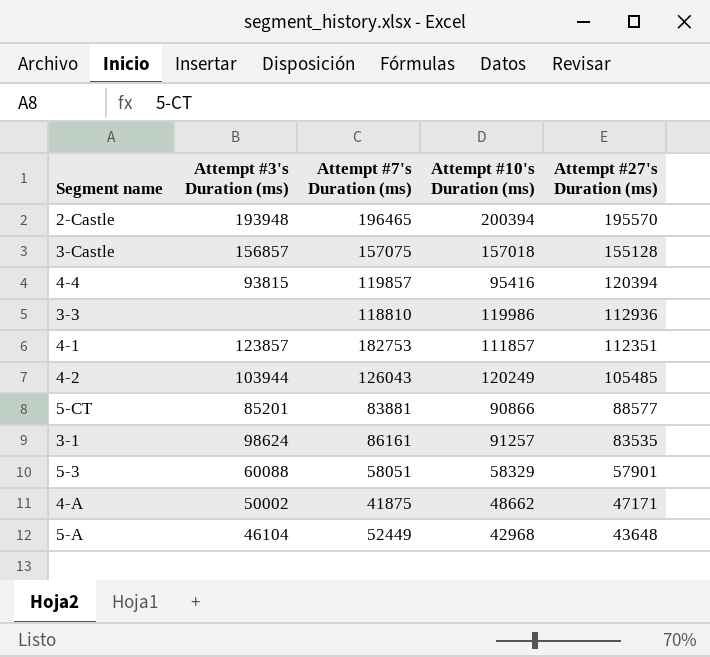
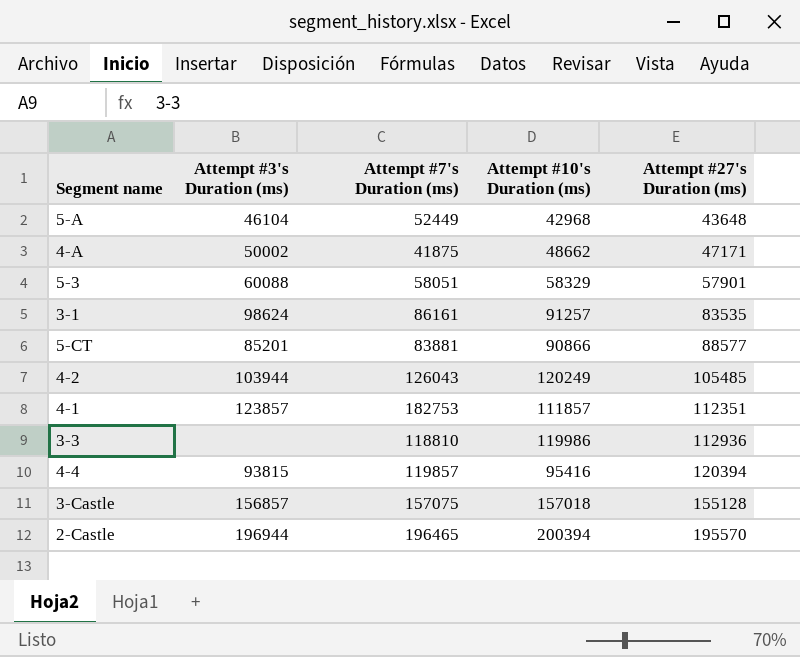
row order: Attempt #27's Duration (ms) descending -> Attempt #27's Duration (ms) ascending
2-Castle | Attempt #3's Duration (ms): 193948 -> 196944

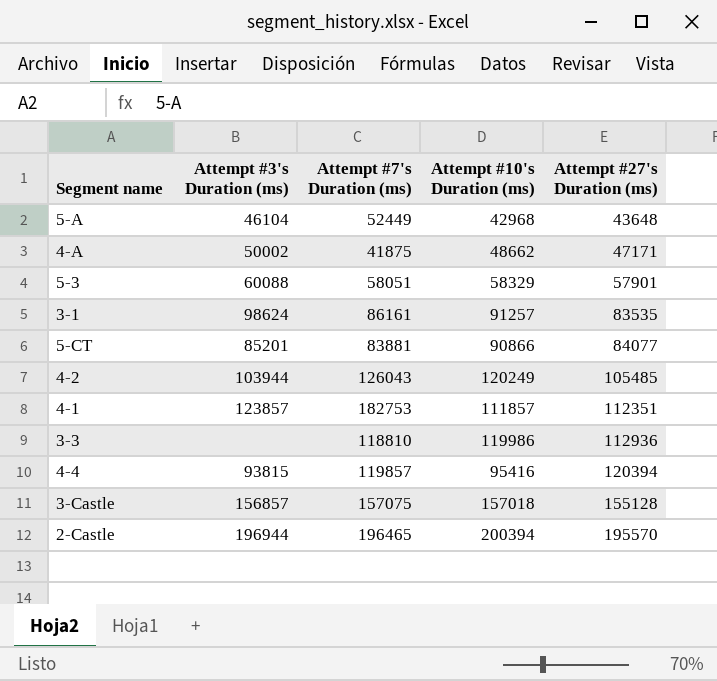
5-CT | Attempt #27's Duration (ms): 88577 -> 84077

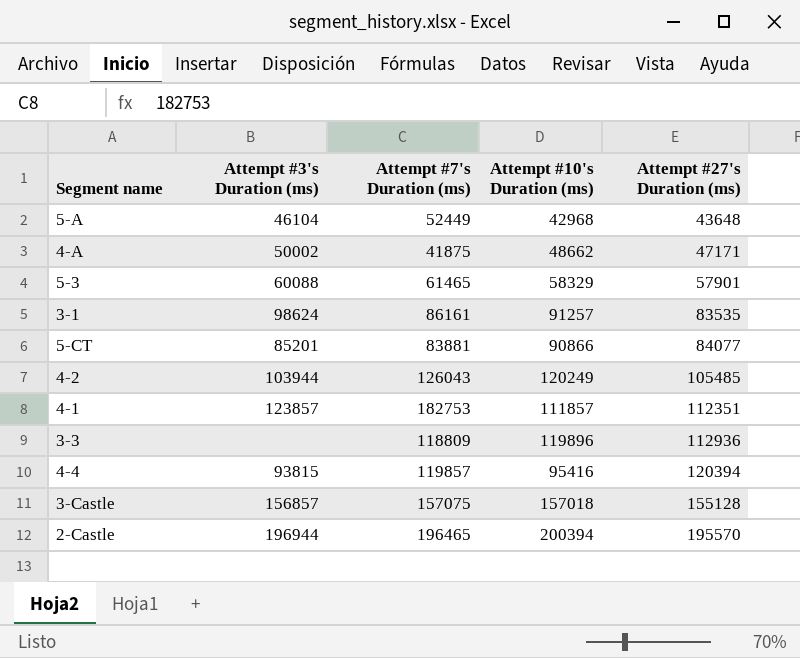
5-3 | Attempt #7's Duration (ms): 58051 -> 61465
3-3 | Attempt #7's Duration (ms): 118810 -> 118809
3-3 | Attempt #10's Duration (ms): 119986 -> 119896

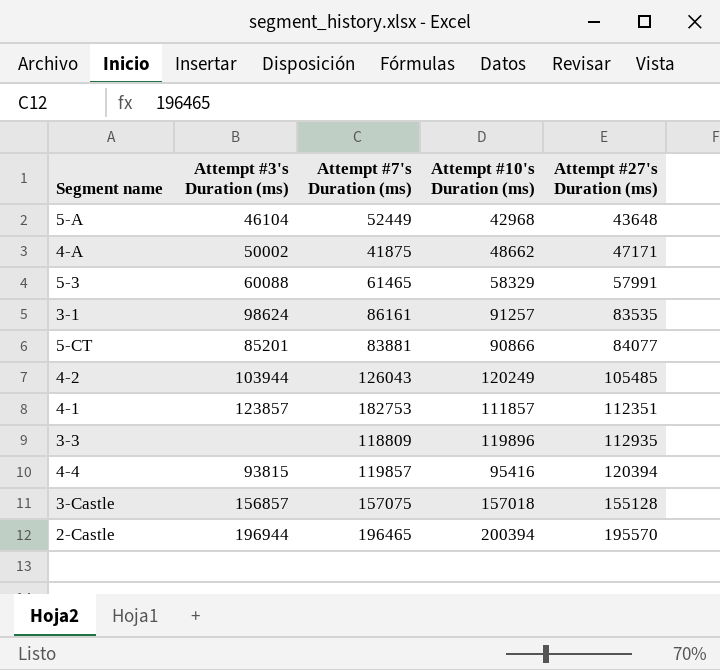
5-3 | Attempt #27's Duration (ms): 57901 -> 57991
3-3 | Attempt #27's Duration (ms): 112936 -> 112935

